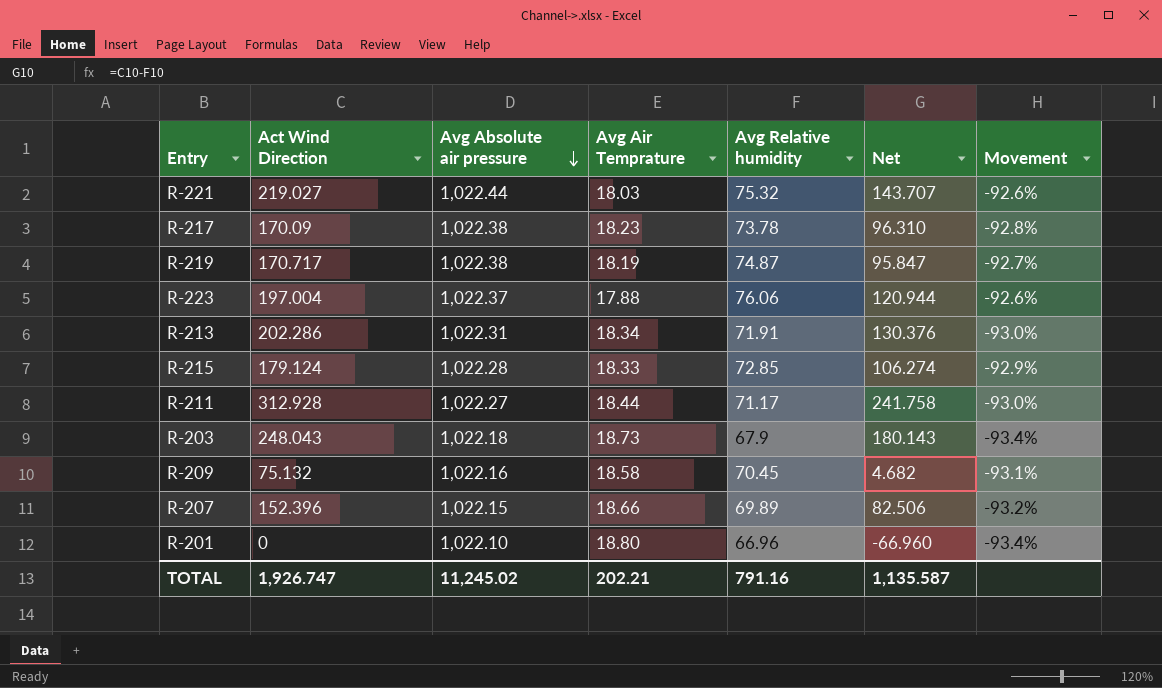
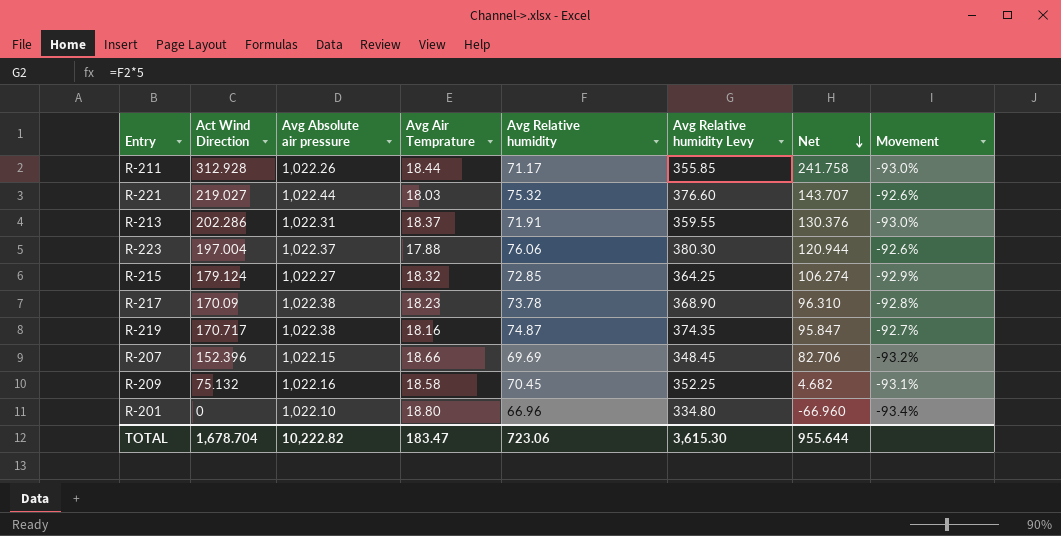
row order: Avg Absolute air pressure descending -> Net descending
column Avg Relative humidity Levy | formula: none -> [Avg Relative humidity] * 5
row R-203: 248.043 | 1,022.18 | 18.73 | 67.9 | 180.143 | -93.4% -> none
R-211 | Avg Absolute air pressure: 1,022.27 -> 1,022.26
R-213 | Avg Air Temprature: 18.34 -> 18.37
R-215 | Avg Absolute air pressure: 1,022.28 -> 1,022.27
R-215 | Avg Air Temprature: 18.33 -> 18.32
R-219 | Avg Air Temprature: 18.19 -> 18.16
R-207 | Avg Relative humidity: 69.89 -> 69.69
R-207 | Net: 82.506 -> 82.706
TOTAL | Act Wind Direction: 1,926.747 -> 1,678.704
TOTAL | Avg Absolute air pressure: 11,245.02 -> 10,222.82
TOTAL | Avg Air Temprature: 202.21 -> 183.47
TOTAL | Avg Relative humidity: 791.16 -> 723.06
TOTAL | Net: 1,135.587 -> 955.644

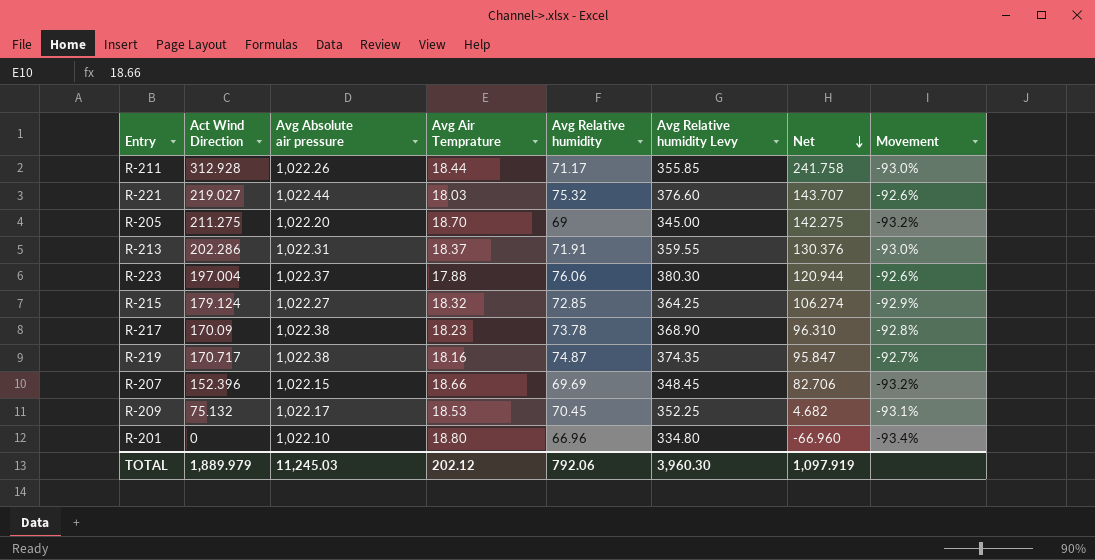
row R-205: none -> 211.275 | 1,022.20 | 18.70 | 69 | 345.00 | 142.275 | -93.2%
R-209 | Avg Absolute air pressure: 1,022.16 -> 1,022.17
R-209 | Avg Air Temprature: 18.58 -> 18.53
TOTAL | Act Wind Direction: 1,678.704 -> 1,889.979
TOTAL | Avg Absolute air pressure: 10,222.82 -> 11,245.03
TOTAL | Avg Air Temprature: 183.47 -> 202.12
TOTAL | Avg Relative humidity: 723.06 -> 792.06
TOTAL | Avg Relative humidity Levy: 3,615.30 -> 3,960.30
TOTAL | Net: 955.644 -> 1,097.919

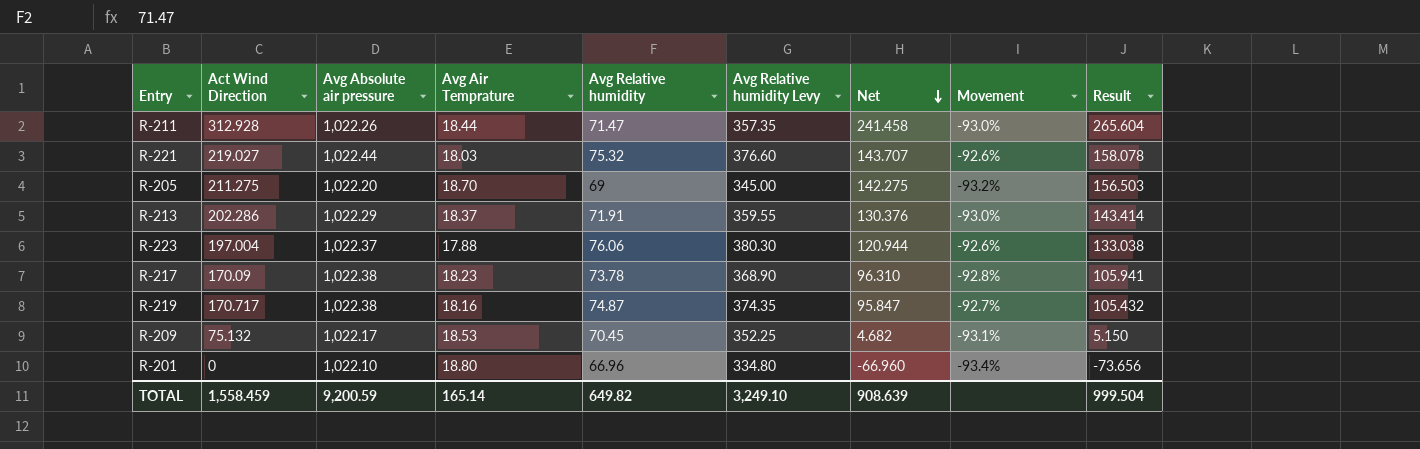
column Result | formula: none -> [Net] * 1.1
row R-215: 179.124 | 1,022.27 | 18.32 | 72.85 | 364.25 | 106.274 | -92.9% -> none
row R-207: 152.396 | 1,022.15 | 18.66 | 69.69 | 348.45 | 82.706 | -93.2% -> none
R-211 | Avg Relative humidity: 71.17 -> 71.47
R-211 | Avg Relative humidity Levy: 355.85 -> 357.35
R-211 | Net: 241.758 -> 241.458
R-213 | Avg Absolute air pressure: 1,022.31 -> 1,022.29
TOTAL | Act Wind Direction: 1,889.979 -> 1,558.459
TOTAL | Avg Absolute air pressure: 11,245.03 -> 9,200.59
TOTAL | Avg Air Temprature: 202.12 -> 165.14
TOTAL | Avg Relative humidity: 792.06 -> 649.82
TOTAL | Avg Relative humidity Levy: 3,960.30 -> 3,249.10
TOTAL | Net: 1,097.919 -> 908.639

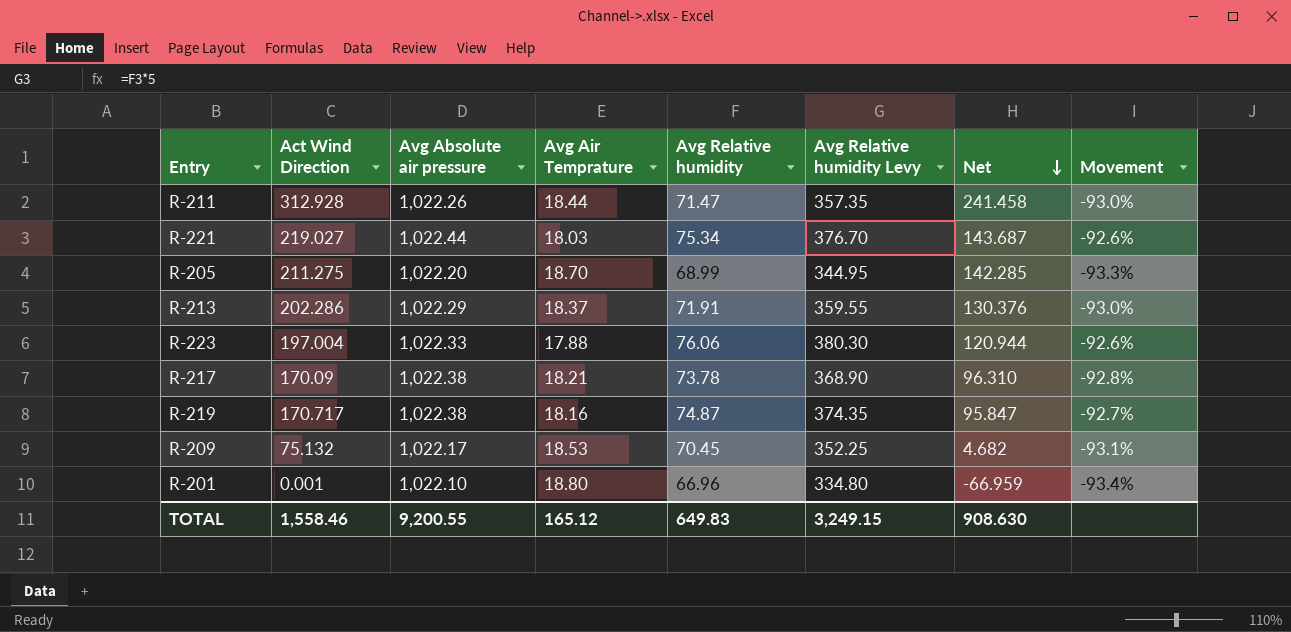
column Result | formula: [Net] * 1.1 -> none
R-221 | Avg Relative humidity: 75.32 -> 75.34
R-221 | Avg Relative humidity Levy: 376.60 -> 376.70
R-221 | Net: 143.707 -> 143.687
R-205 | Avg Relative humidity: 69 -> 68.99
R-205 | Avg Relative humidity Levy: 345.00 -> 344.95
R-205 | Net: 142.275 -> 142.285
R-205 | Movement: -93.2% -> -93.3%
R-223 | Avg Absolute air pressure: 1,022.37 -> 1,022.33
R-217 | Avg Air Temprature: 18.23 -> 18.21
R-201 | Act Wind Direction: 0 -> 0.001
R-201 | Net: -66.960 -> -66.959
TOTAL | Act Wind Direction: 1,558.459 -> 1,558.46
TOTAL | Avg Absolute air pressure: 9,200.59 -> 9,200.55
TOTAL | Avg Air Temprature: 165.14 -> 165.12
TOTAL | Avg Relative humidity: 649.82 -> 649.83
TOTAL | Avg Relative humidity Levy: 3,249.10 -> 3,249.15
TOTAL | Net: 908.639 -> 908.630

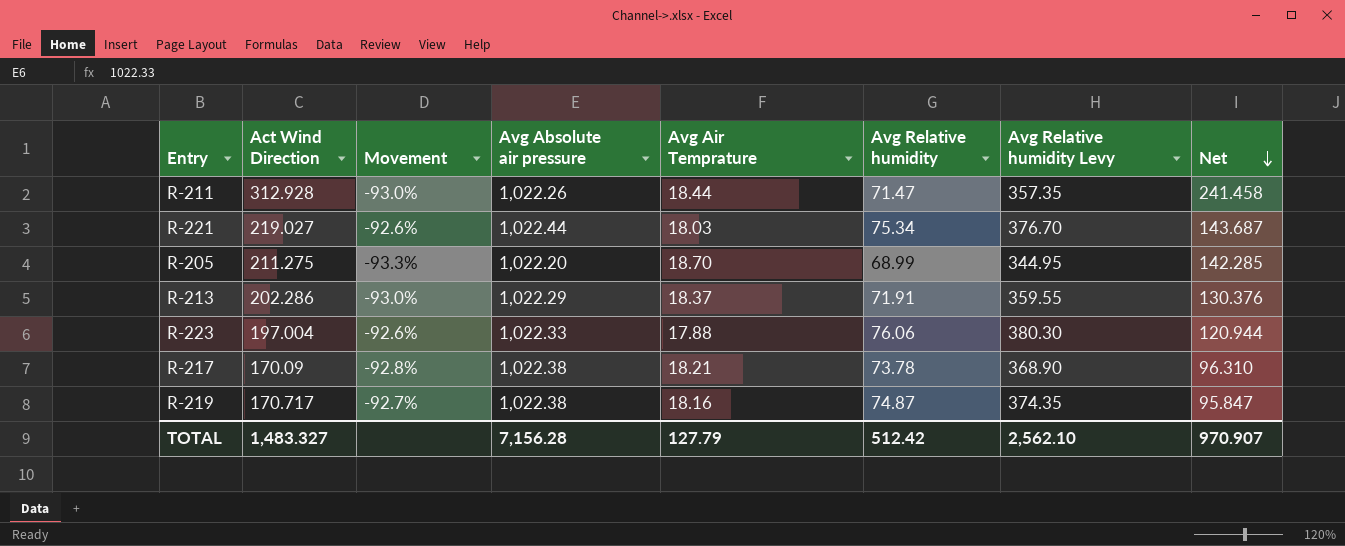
column Movement | position: 8 -> 3
row R-209: 75.132 | 1,022.17 | 18.53 | 70.45 | 352.25 | 4.682 | -93.1% -> none
row R-201: 0.001 | 1,022.10 | 18.80 | 66.96 | 334.80 | -66.959 | -93.4% -> none
TOTAL | Act Wind Direction: 1,558.46 -> 1,483.327
TOTAL | Avg Absolute air pressure: 9,200.55 -> 7,156.28
TOTAL | Avg Air Temprature: 165.12 -> 127.79
TOTAL | Avg Relative humidity: 649.83 -> 512.42
TOTAL | Avg Relative humidity Levy: 3,249.15 -> 2,562.10
TOTAL | Net: 908.630 -> 970.907

